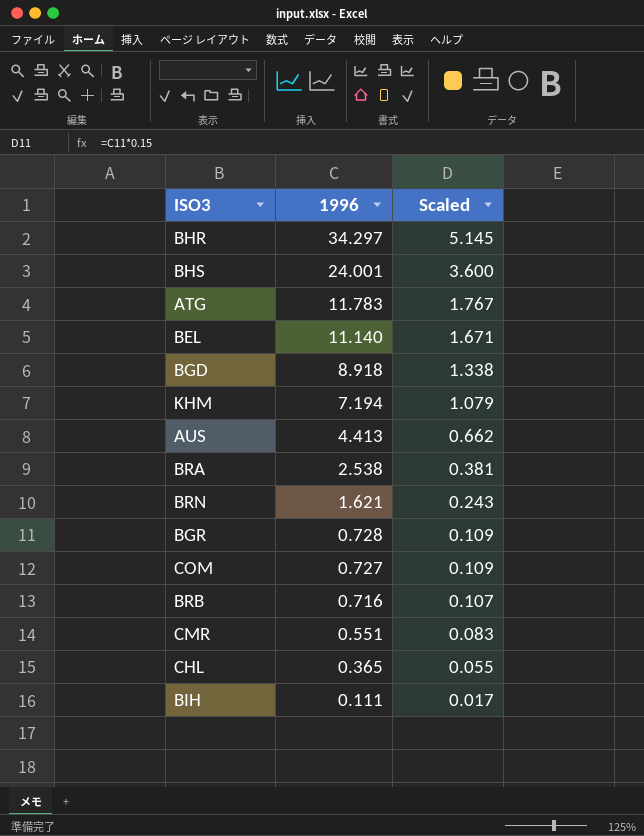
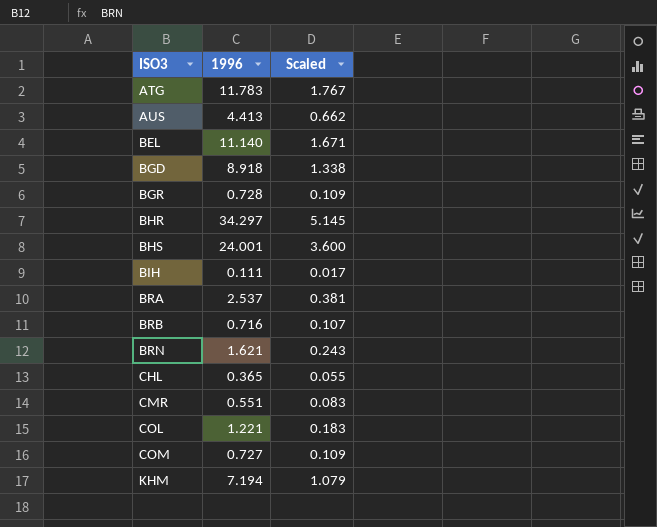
row order: 1996 descending -> ISO3 ascending
BRA | 1996: 2.538 -> 2.537
row COL: none -> 1.221 | 0.183

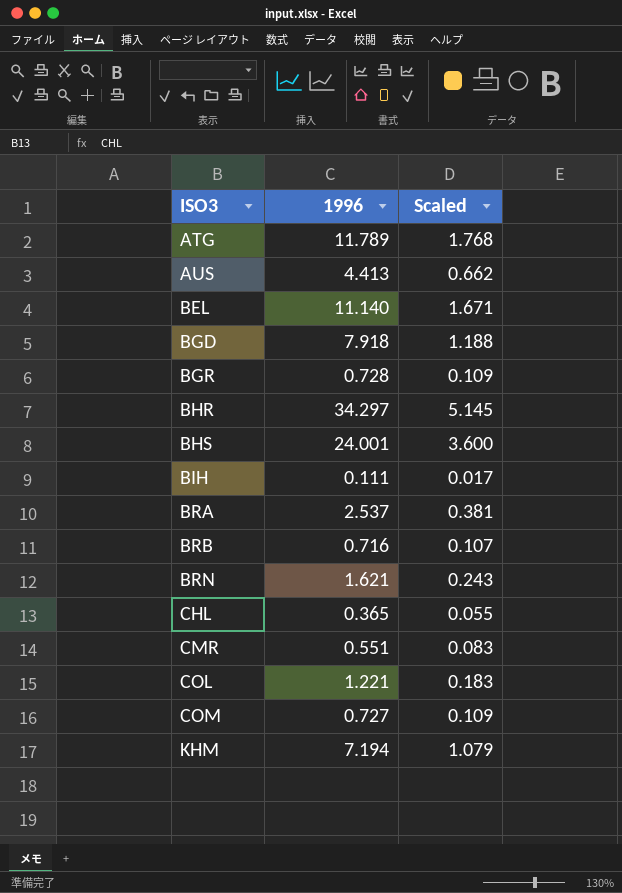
ATG | 1996: 11.783 -> 11.789
ATG | Scaled: 1.767 -> 1.768
BGD | 1996: 8.918 -> 7.918
BGD | Scaled: 1.338 -> 1.188

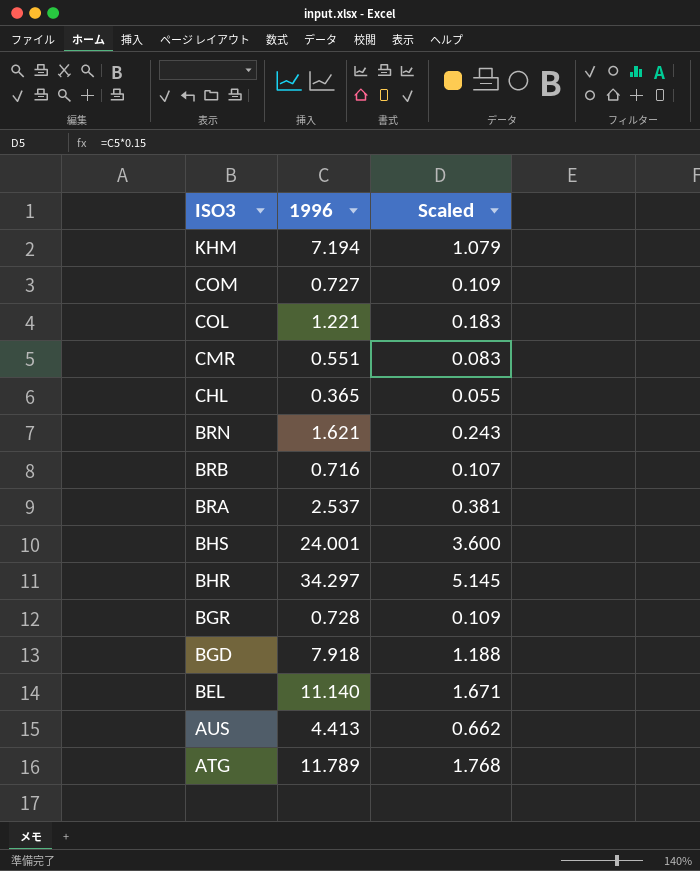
row order: ISO3 ascending -> ISO3 descending
row BIH: 0.111 | 0.017 -> none

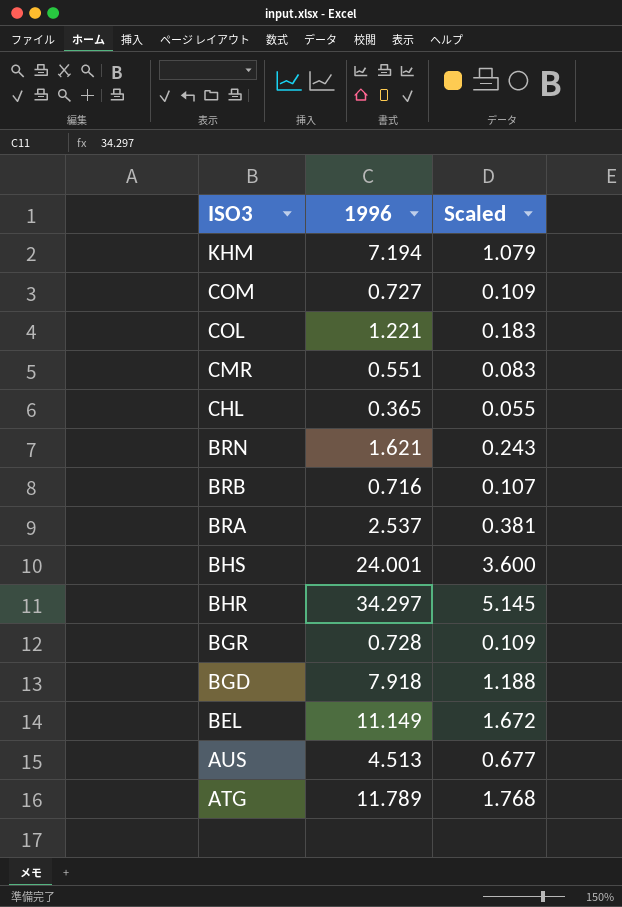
BEL | 1996: 11.140 -> 11.149
BEL | Scaled: 1.671 -> 1.672
AUS | 1996: 4.413 -> 4.513
AUS | Scaled: 0.662 -> 0.677

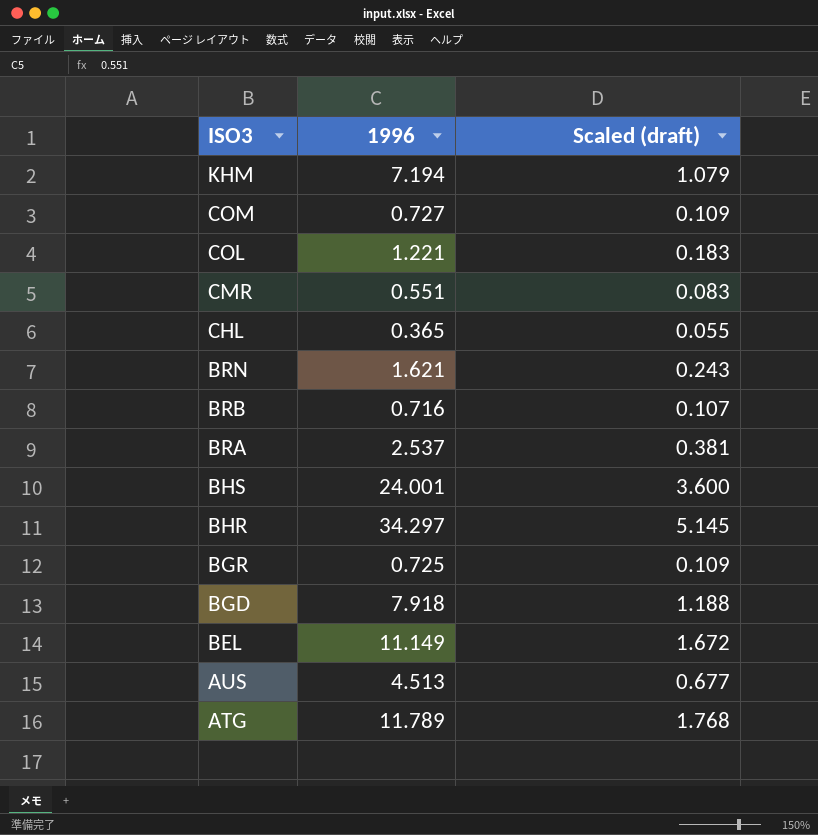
column name: Scaled -> Scaled (draft)
BGR | 1996: 0.728 -> 0.725

